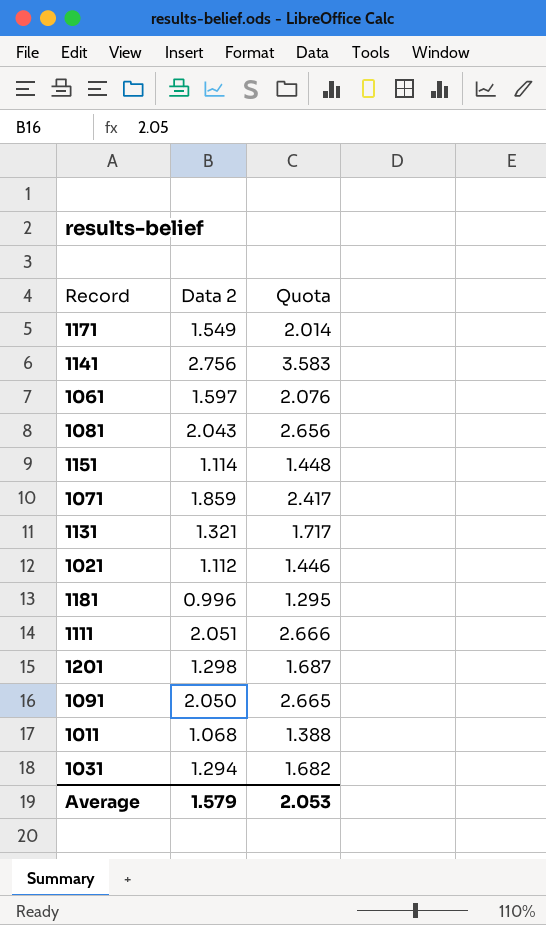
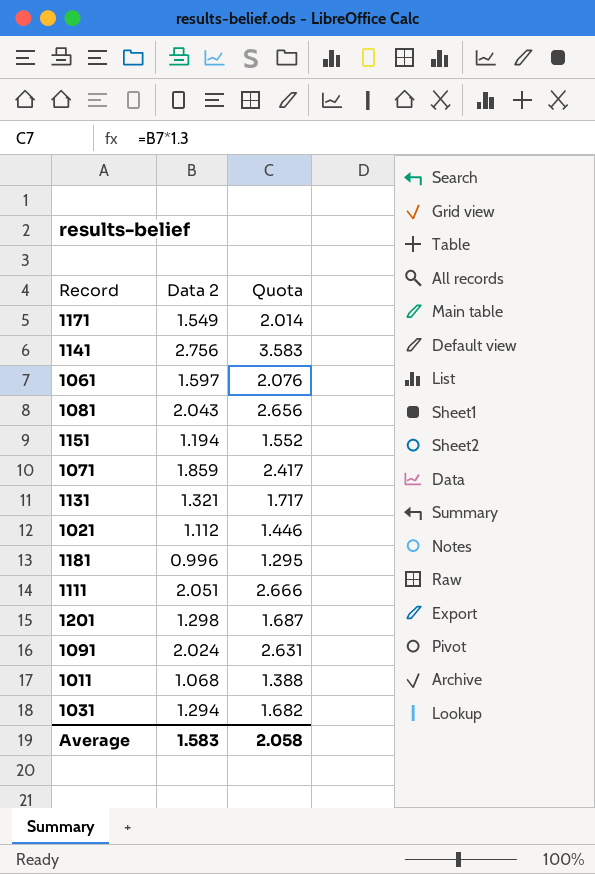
1151 | Data 2: 1.114 -> 1.194
1151 | Quota: 1.448 -> 1.552
1091 | Data 2: 2.050 -> 2.024
1091 | Quota: 2.665 -> 2.631
Average | Data 2: 1.579 -> 1.583
Average | Quota: 2.053 -> 2.058

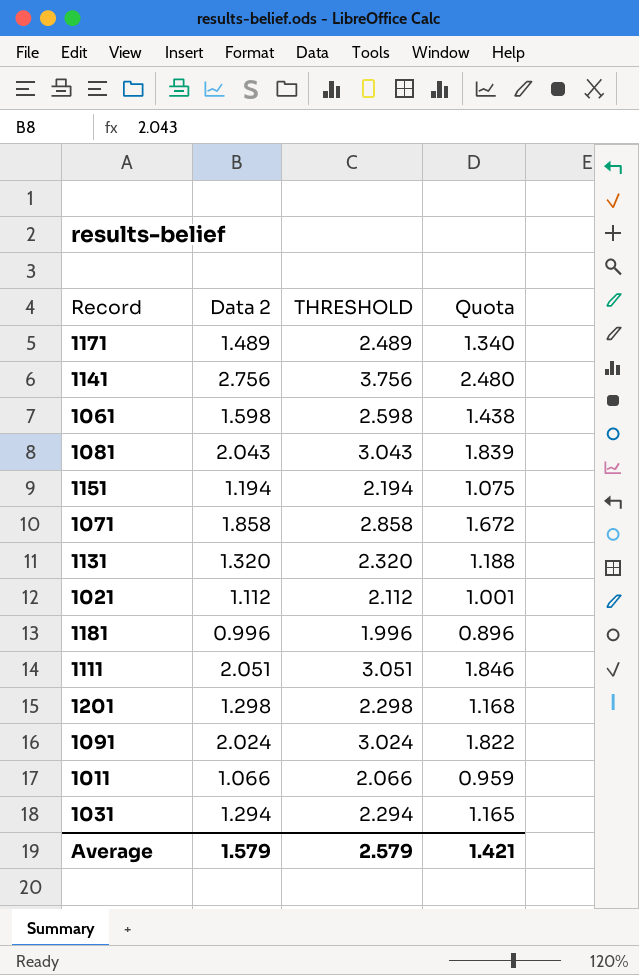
column THRESHOLD | formula: none -> [Data 2] + 1
column Quota | formula: [Data 2] * 1.3 -> [Data 2] * 0.9
1171 | Data 2: 1.549 -> 1.489
1061 | Data 2: 1.597 -> 1.598
1071 | Data 2: 1.859 -> 1.858
1131 | Data 2: 1.321 -> 1.320
1011 | Data 2: 1.068 -> 1.066
Average | Data 2: 1.583 -> 1.579
Average | Quota: 2.058 -> 1.421

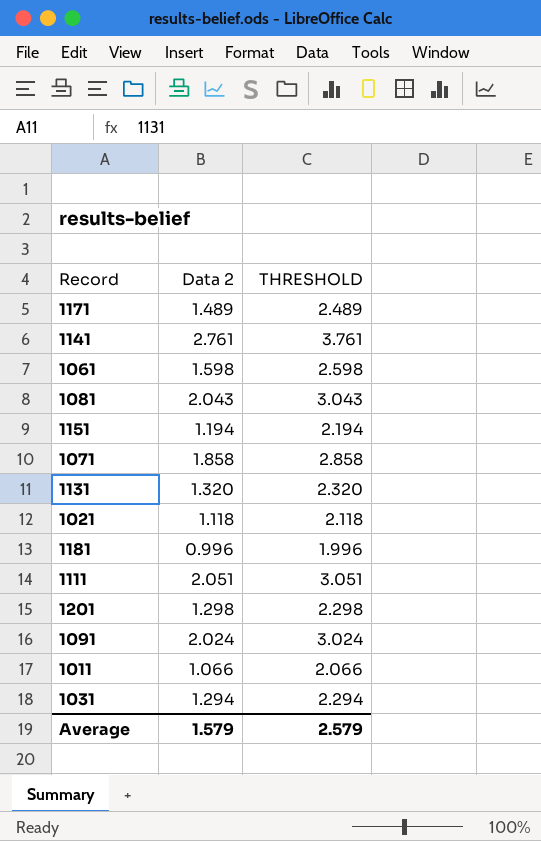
column Quota | formula: [Data 2] * 0.9 -> none
1141 | Data 2: 2.756 -> 2.761
1141 | THRESHOLD: 3.756 -> 3.761
1021 | Data 2: 1.112 -> 1.118
1021 | THRESHOLD: 2.112 -> 2.118

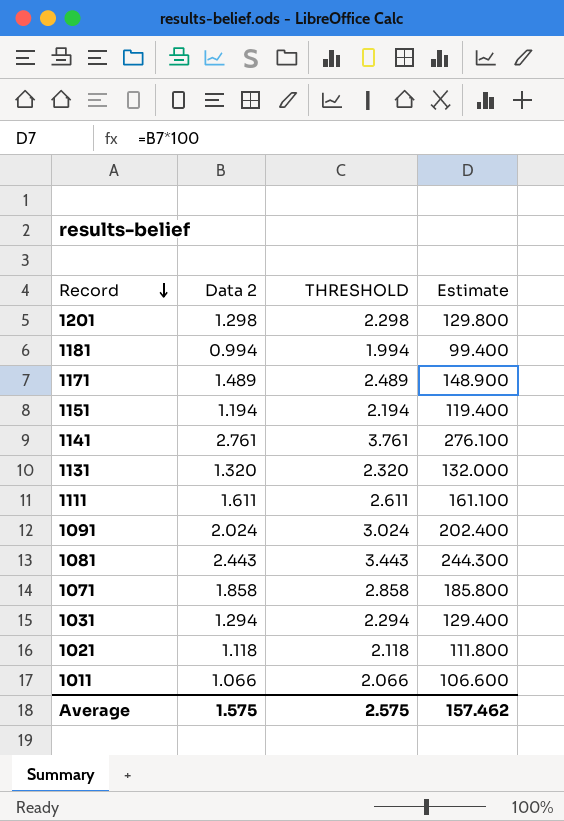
row order: none -> Record descending
column Estimate | formula: none -> [Data 2] * 100
row 1061: 1.598 | 2.598 -> none
1181 | Data 2: 0.996 -> 0.994
1181 | THRESHOLD: 1.996 -> 1.994
1111 | Data 2: 2.051 -> 1.611
1111 | THRESHOLD: 3.051 -> 2.611
1081 | Data 2: 2.043 -> 2.443
1081 | THRESHOLD: 3.043 -> 3.443
Average | Data 2: 1.579 -> 1.575
Average | THRESHOLD: 2.579 -> 2.575

